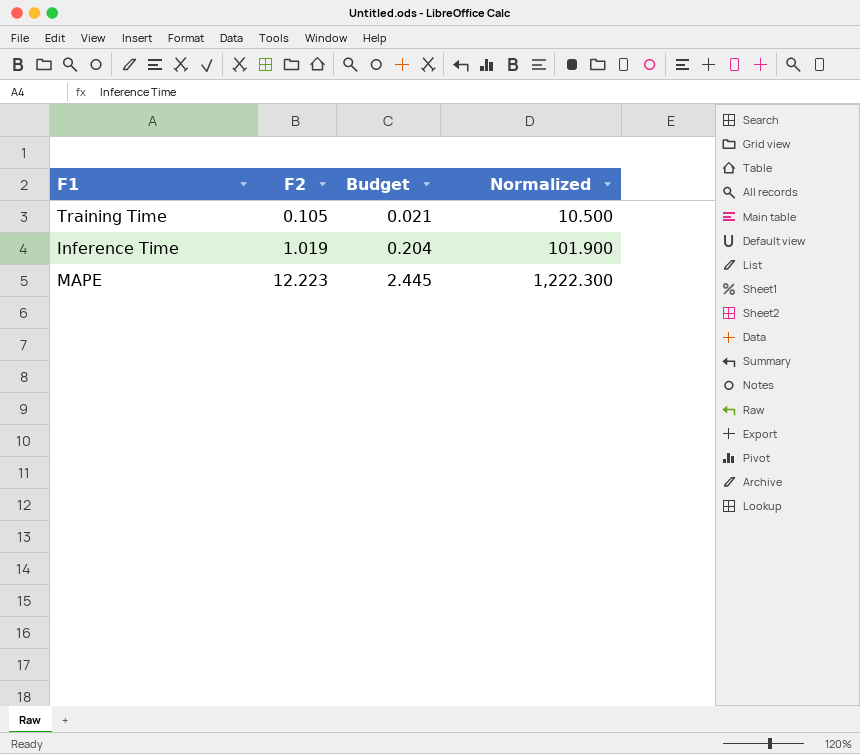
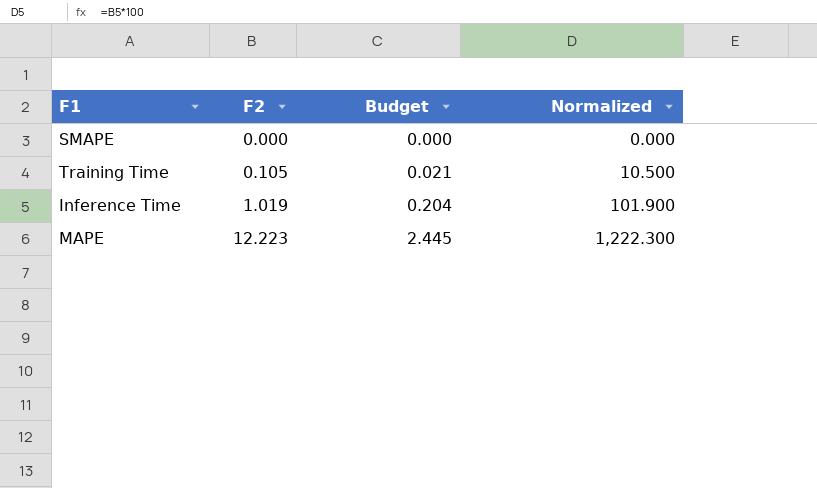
row SMAPE: none -> 0.000 | 0.000 | 0.000

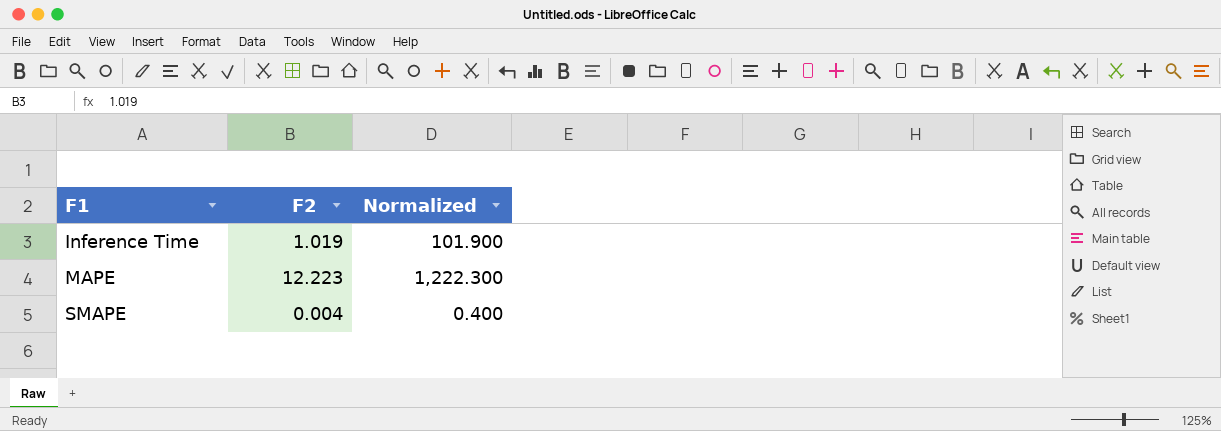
row order: F2 ascending -> F1 ascending
column Budget | formula: [F2] * 0.2 -> none
row Training Time: 0.105 | 0.021 | 10.500 -> none
SMAPE | F2: 0.000 -> 0.004
SMAPE | Normalized: 0.000 -> 0.400

